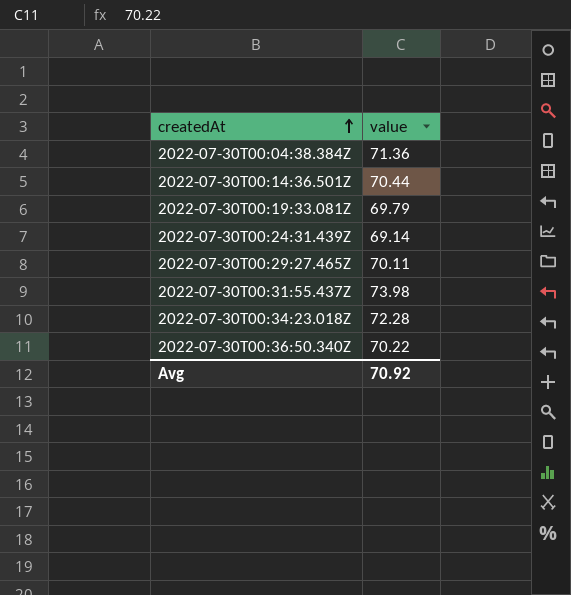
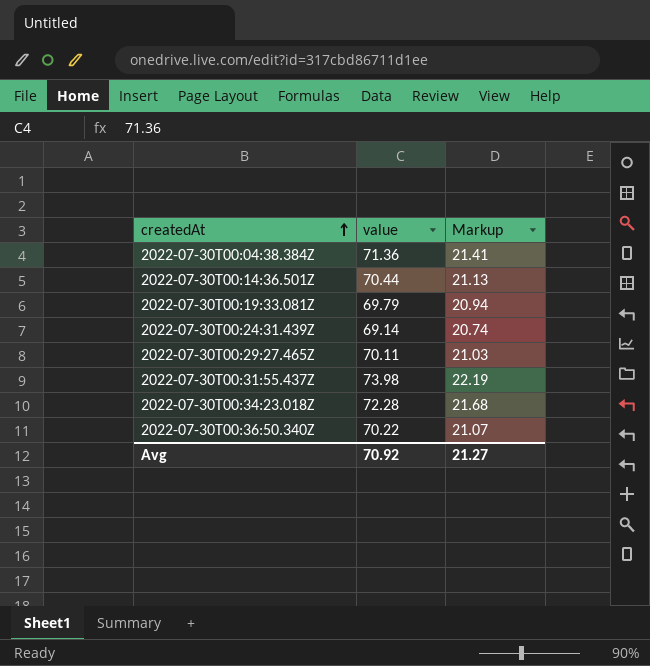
column Markup | formula: none -> [value] * 0.3

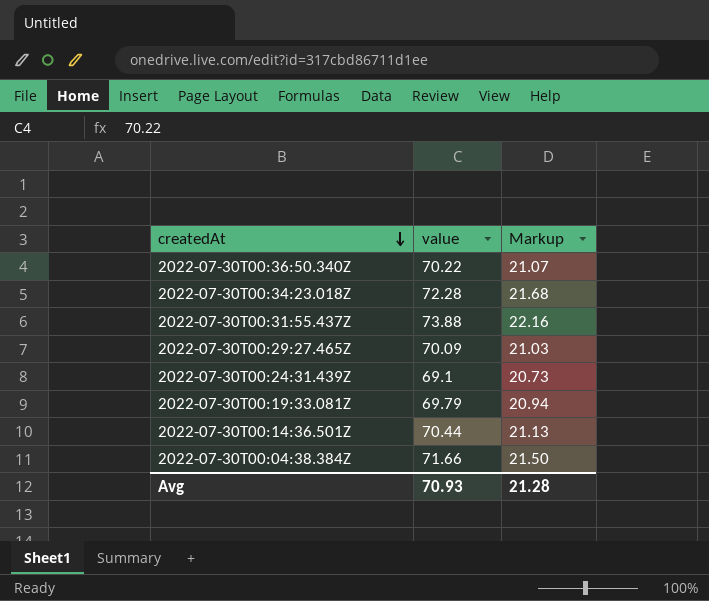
row order: createdAt ascending -> createdAt descending
2022-07-30T00:31:55.437Z | value: 73.98 -> 73.88
2022-07-30T00:31:55.437Z | Markup: 22.19 -> 22.16
2022-07-30T00:29:27.465Z | value: 70.11 -> 70.09
2022-07-30T00:24:31.439Z | value: 69.14 -> 69.1
2022-07-30T00:24:31.439Z | Markup: 20.74 -> 20.73
2022-07-30T00:04:38.384Z | value: 71.36 -> 71.66
2022-07-30T00:04:38.384Z | Markup: 21.41 -> 21.50
Avg | value: 70.92 -> 70.93
Avg | Markup: 21.27 -> 21.28

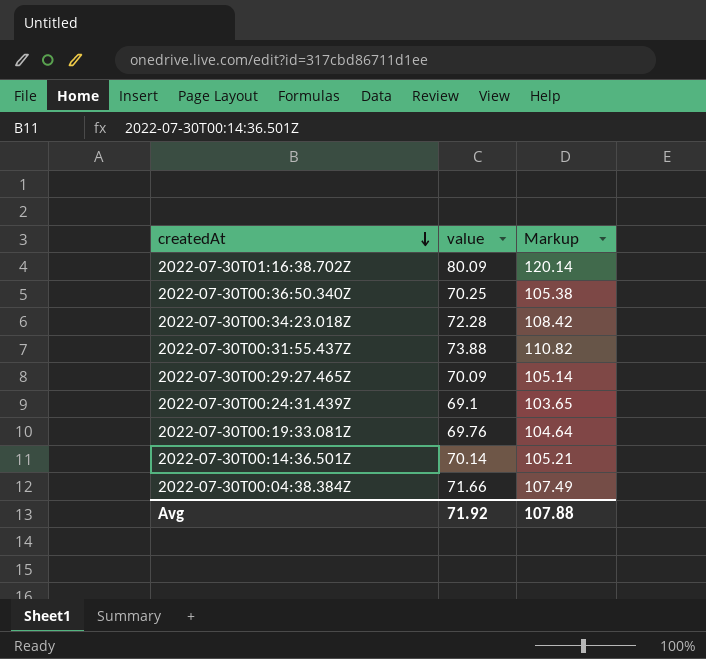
column Markup | formula: [value] * 0.3 -> [value] * 1.5
row 2022-07-30T01:16:38.702Z: none -> 80.09 | 120.14
2022-07-30T00:36:50.340Z | value: 70.22 -> 70.25
2022-07-30T00:19:33.081Z | value: 69.79 -> 69.76
2022-07-30T00:14:36.501Z | value: 70.44 -> 70.14
Avg | value: 70.93 -> 71.92
Avg | Markup: 21.28 -> 107.88

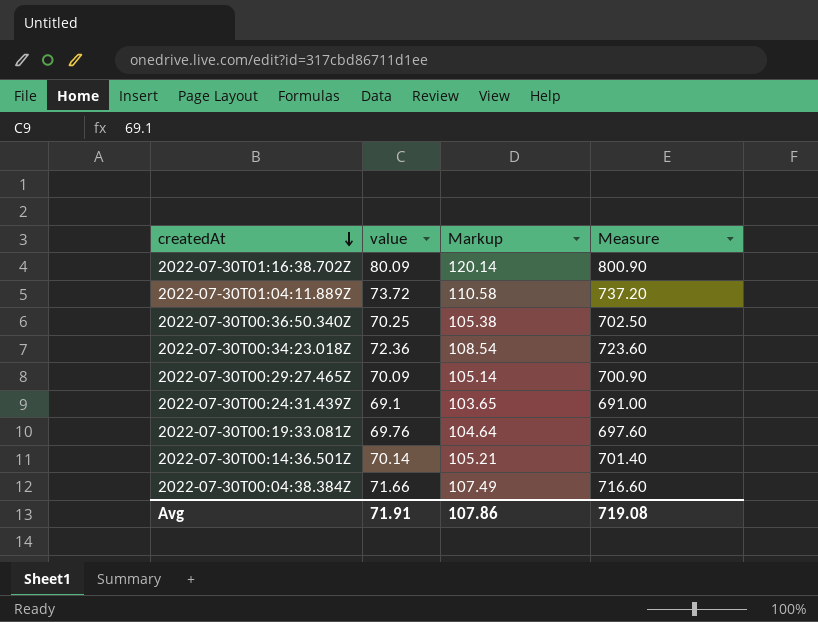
column Measure | formula: none -> [value] * 10
row 2022-07-30T00:31:55.437Z: 73.88 | 110.82 -> none
row 2022-07-30T01:04:11.889Z: none -> 73.72 | 110.58 | 737.20
2022-07-30T00:34:23.018Z | value: 72.28 -> 72.36
2022-07-30T00:34:23.018Z | Markup: 108.42 -> 108.54
Avg | value: 71.92 -> 71.91
Avg | Markup: 107.88 -> 107.86

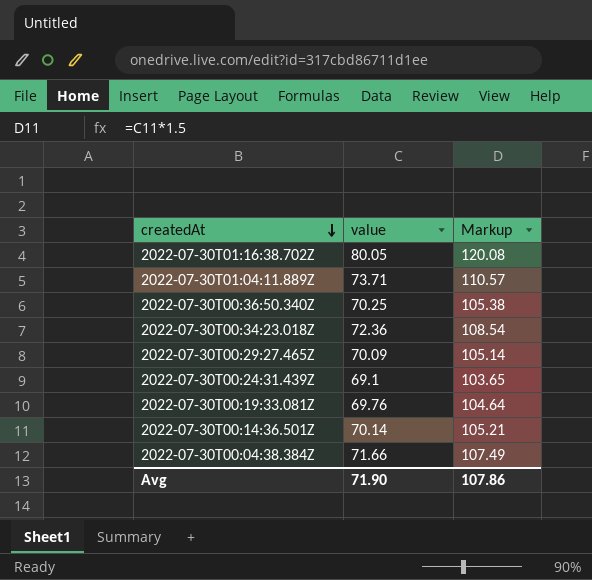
column Measure | formula: [value] * 10 -> none
2022-07-30T01:16:38.702Z | value: 80.09 -> 80.05
2022-07-30T01:16:38.702Z | Markup: 120.14 -> 120.08
2022-07-30T01:04:11.889Z | value: 73.72 -> 73.71
2022-07-30T01:04:11.889Z | Markup: 110.58 -> 110.57
Avg | value: 71.91 -> 71.90

